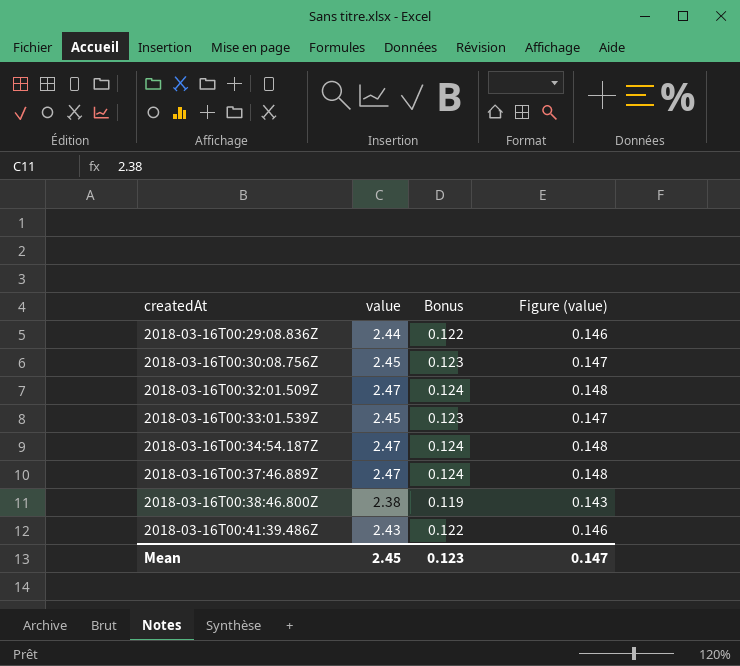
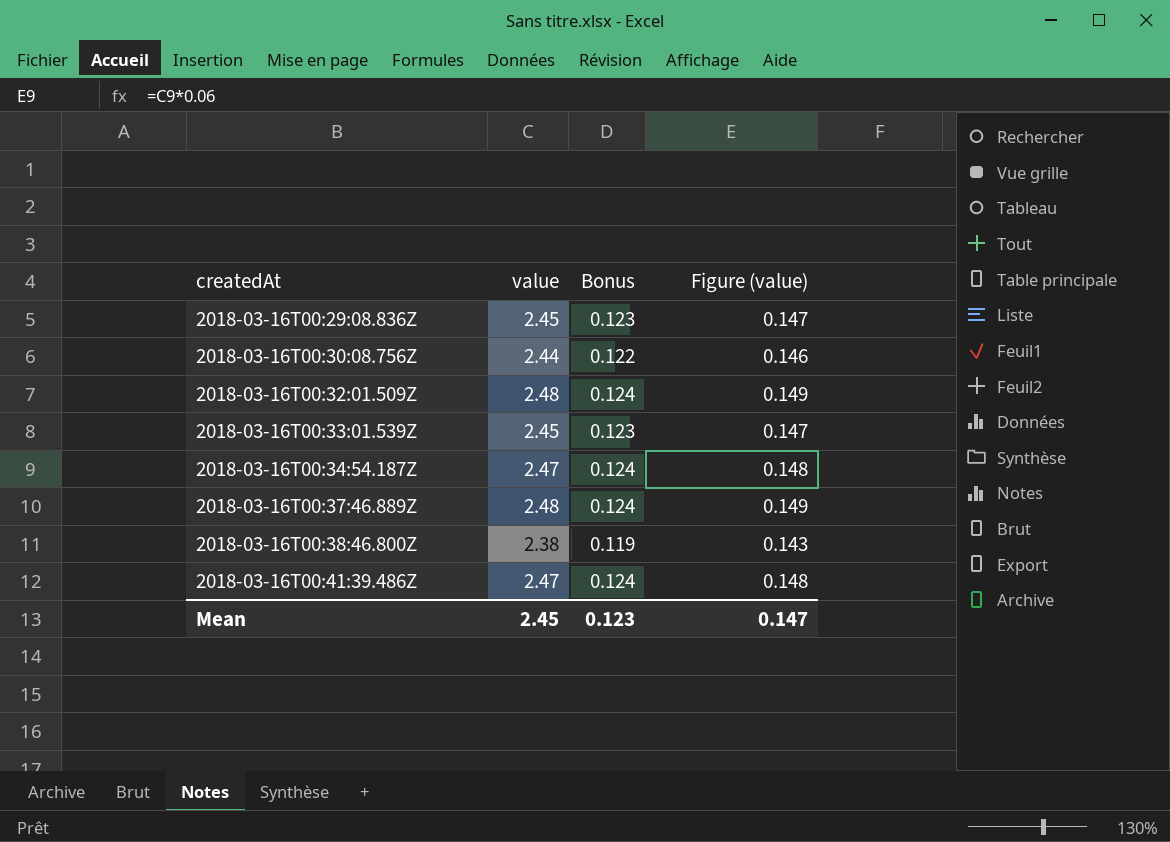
2018-03-16T00:29:08.836Z | value: 2.44 -> 2.45
2018-03-16T00:29:08.836Z | Bonus: 0.122 -> 0.123
2018-03-16T00:29:08.836Z | Figure (value): 0.146 -> 0.147
2018-03-16T00:30:08.756Z | value: 2.45 -> 2.44
2018-03-16T00:30:08.756Z | Bonus: 0.123 -> 0.122
2018-03-16T00:30:08.756Z | Figure (value): 0.147 -> 0.146
2018-03-16T00:32:01.509Z | value: 2.47 -> 2.48
2018-03-16T00:32:01.509Z | Figure (value): 0.148 -> 0.149
2018-03-16T00:37:46.889Z | value: 2.47 -> 2.48
2018-03-16T00:37:46.889Z | Figure (value): 0.148 -> 0.149
2018-03-16T00:41:39.486Z | value: 2.43 -> 2.47
2018-03-16T00:41:39.486Z | Bonus: 0.122 -> 0.124
2018-03-16T00:41:39.486Z | Figure (value): 0.146 -> 0.148

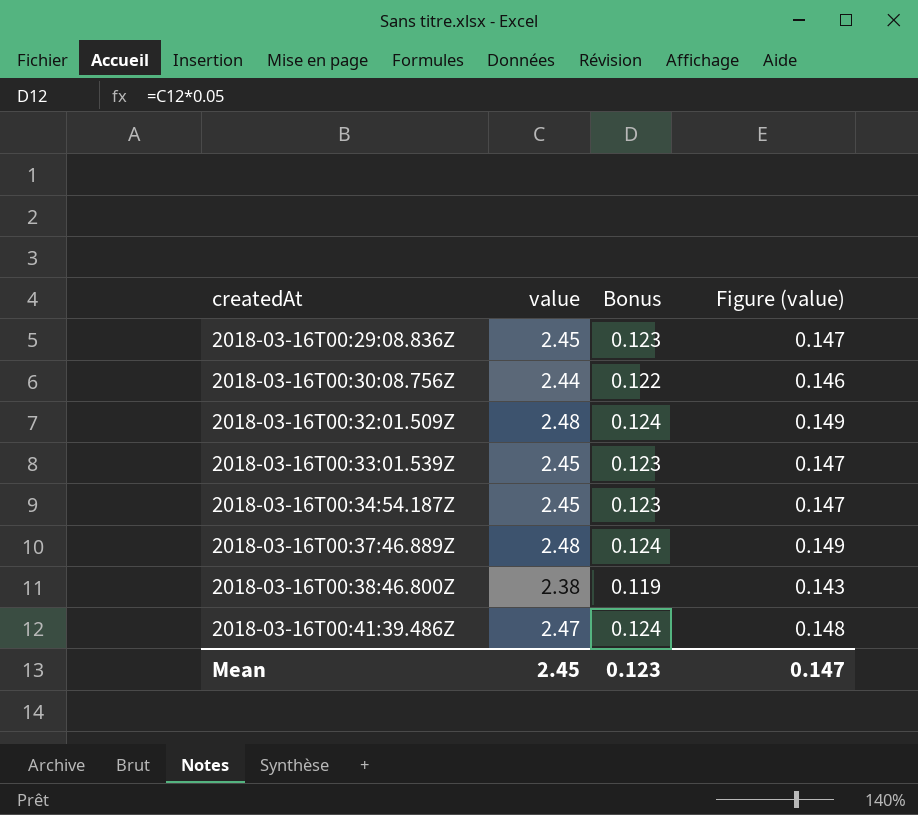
2018-03-16T00:34:54.187Z | value: 2.47 -> 2.45
2018-03-16T00:34:54.187Z | Bonus: 0.124 -> 0.123
2018-03-16T00:34:54.187Z | Figure (value): 0.148 -> 0.147

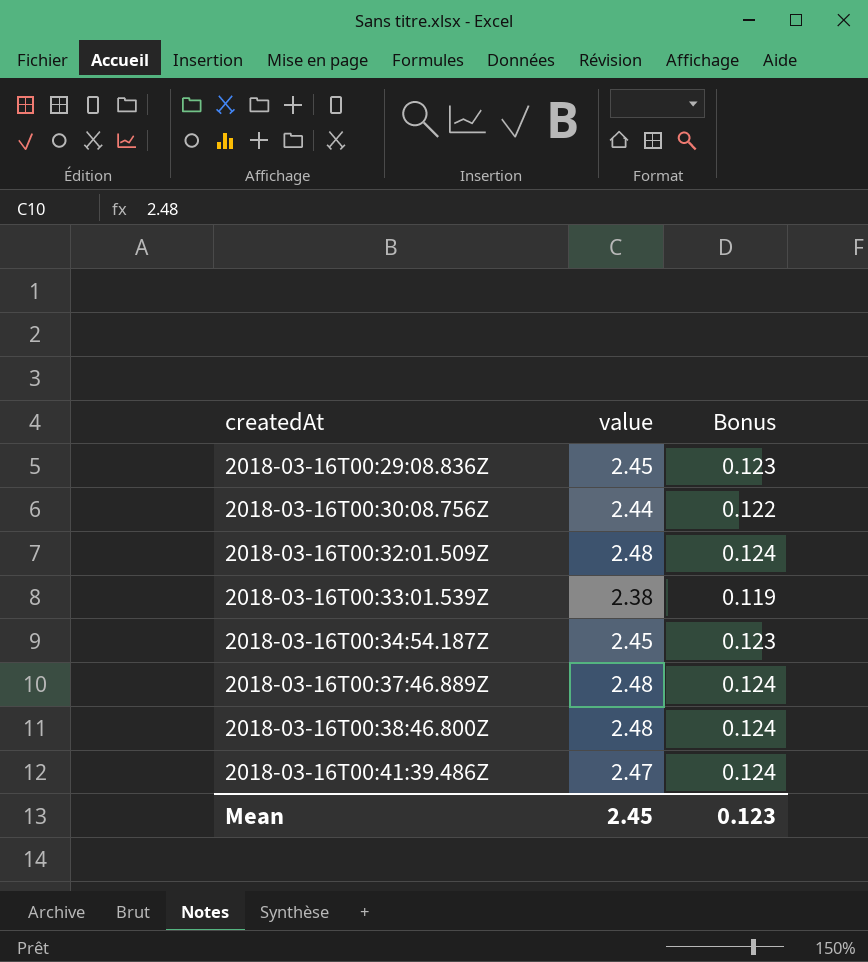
column Figure (value) | formula: [value] * 0.06 -> none
2018-03-16T00:33:01.539Z | value: 2.45 -> 2.38
2018-03-16T00:33:01.539Z | Bonus: 0.123 -> 0.119
2018-03-16T00:38:46.800Z | value: 2.38 -> 2.48
2018-03-16T00:38:46.800Z | Bonus: 0.119 -> 0.124

